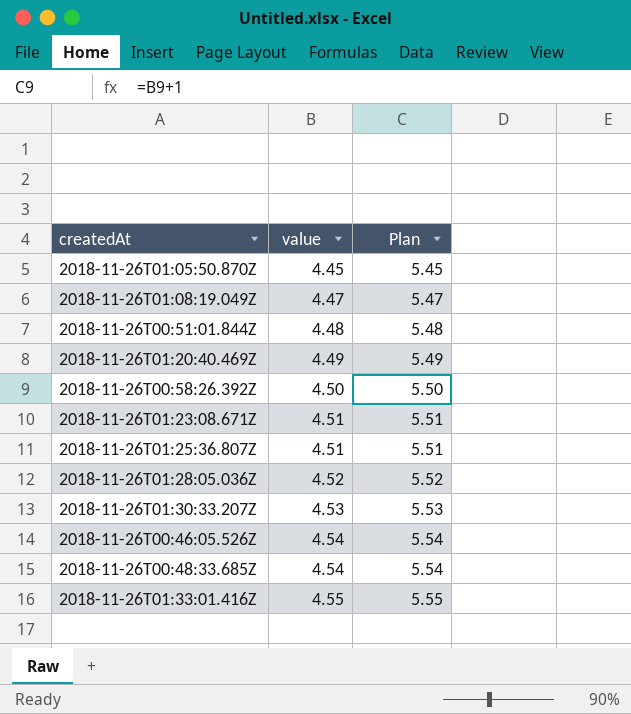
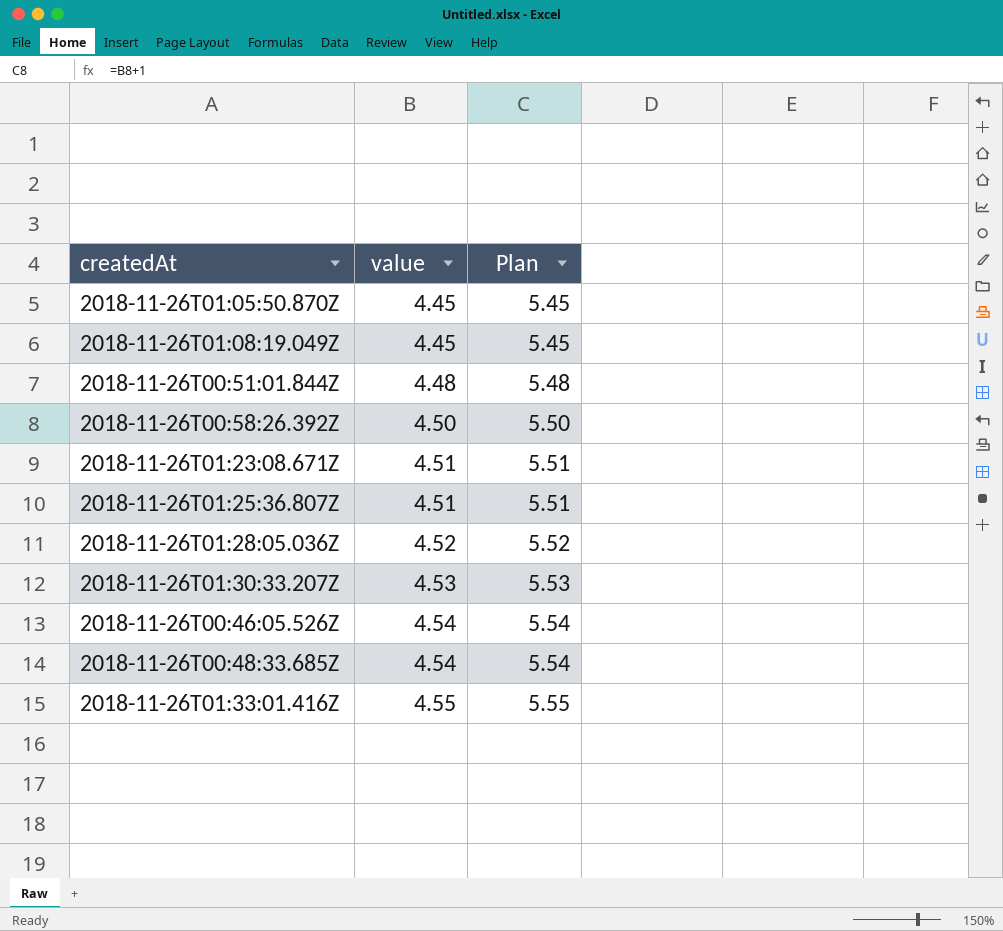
row 2018-11-26T01:20:40.469Z: 4.49 | 5.49 -> none
2018-11-26T01:08:19.049Z | value: 4.47 -> 4.45
2018-11-26T01:08:19.049Z | Plan: 5.47 -> 5.45

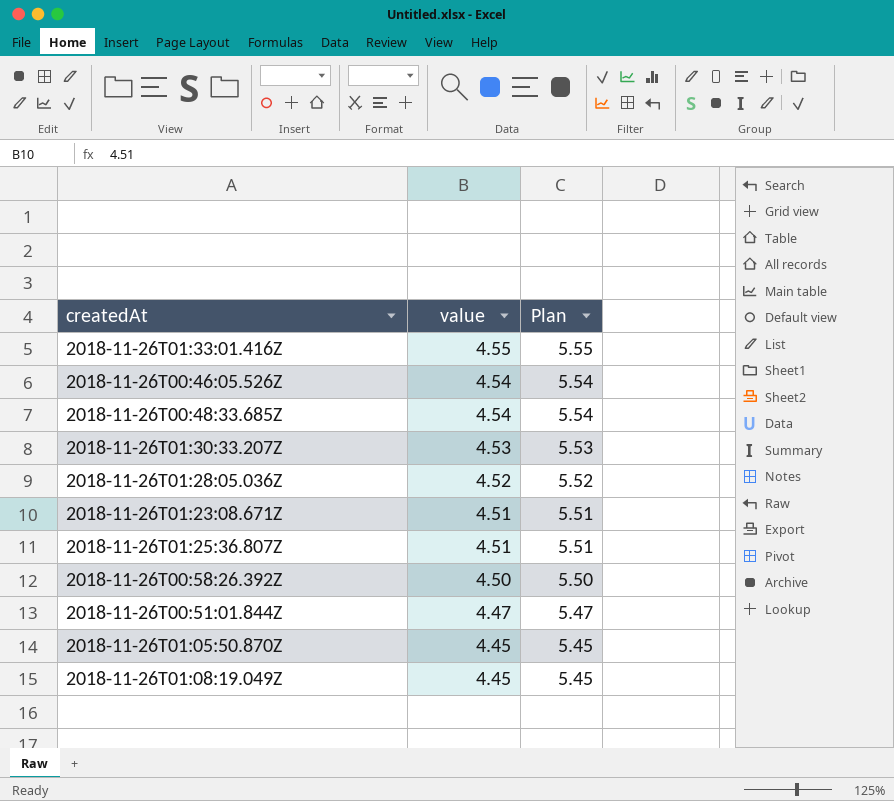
row order: value ascending -> value descending
2018-11-26T00:51:01.844Z | value: 4.48 -> 4.47
2018-11-26T00:51:01.844Z | Plan: 5.48 -> 5.47

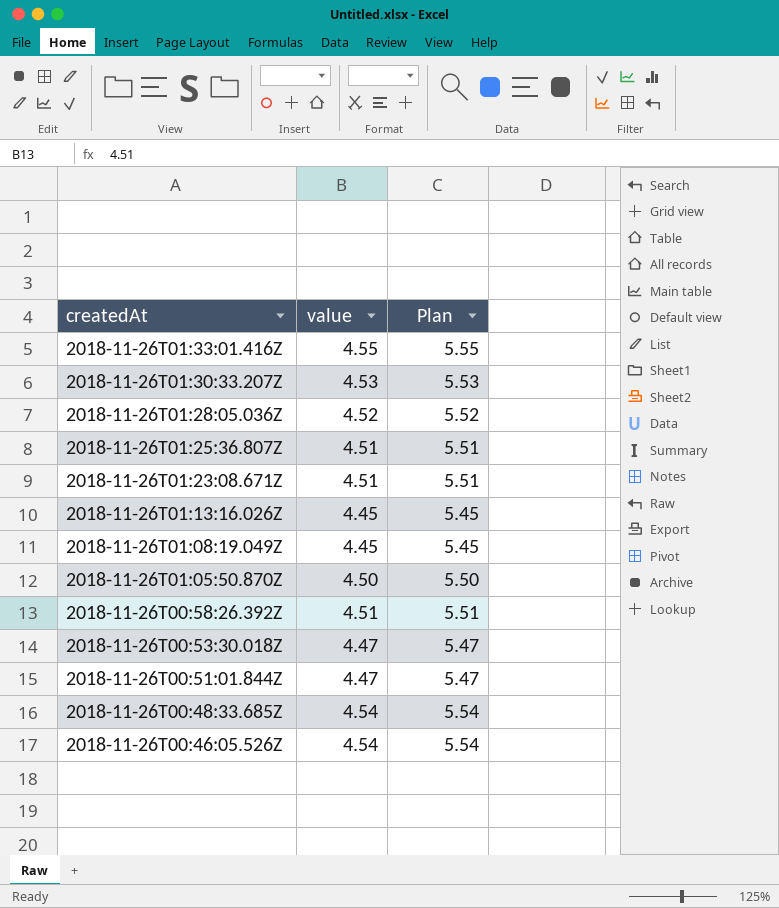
row order: value descending -> createdAt descending
row 2018-11-26T01:13:16.026Z: none -> 4.45 | 5.45
2018-11-26T01:05:50.870Z | value: 4.45 -> 4.50
2018-11-26T01:05:50.870Z | Plan: 5.45 -> 5.50
2018-11-26T00:58:26.392Z | value: 4.50 -> 4.51
2018-11-26T00:58:26.392Z | Plan: 5.50 -> 5.51
row 2018-11-26T00:53:30.018Z: none -> 4.47 | 5.47

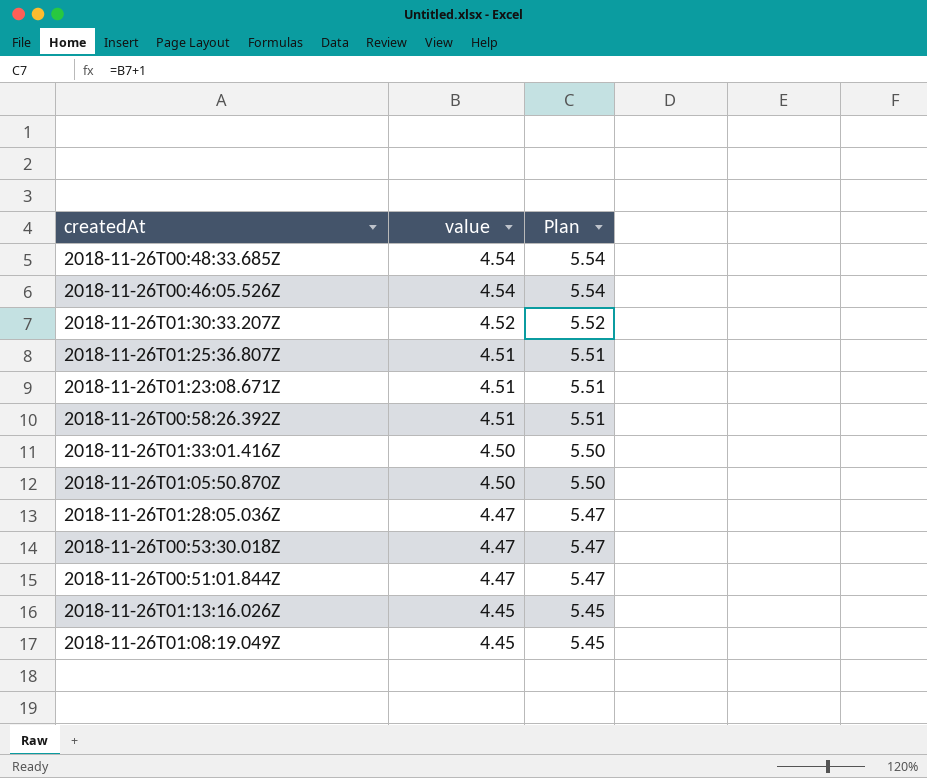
row order: createdAt descending -> value descending
2018-11-26T01:30:33.207Z | value: 4.53 -> 4.52
2018-11-26T01:30:33.207Z | Plan: 5.53 -> 5.52
2018-11-26T01:33:01.416Z | value: 4.55 -> 4.50
2018-11-26T01:33:01.416Z | Plan: 5.55 -> 5.50
2018-11-26T01:28:05.036Z | value: 4.52 -> 4.47
2018-11-26T01:28:05.036Z | Plan: 5.52 -> 5.47

